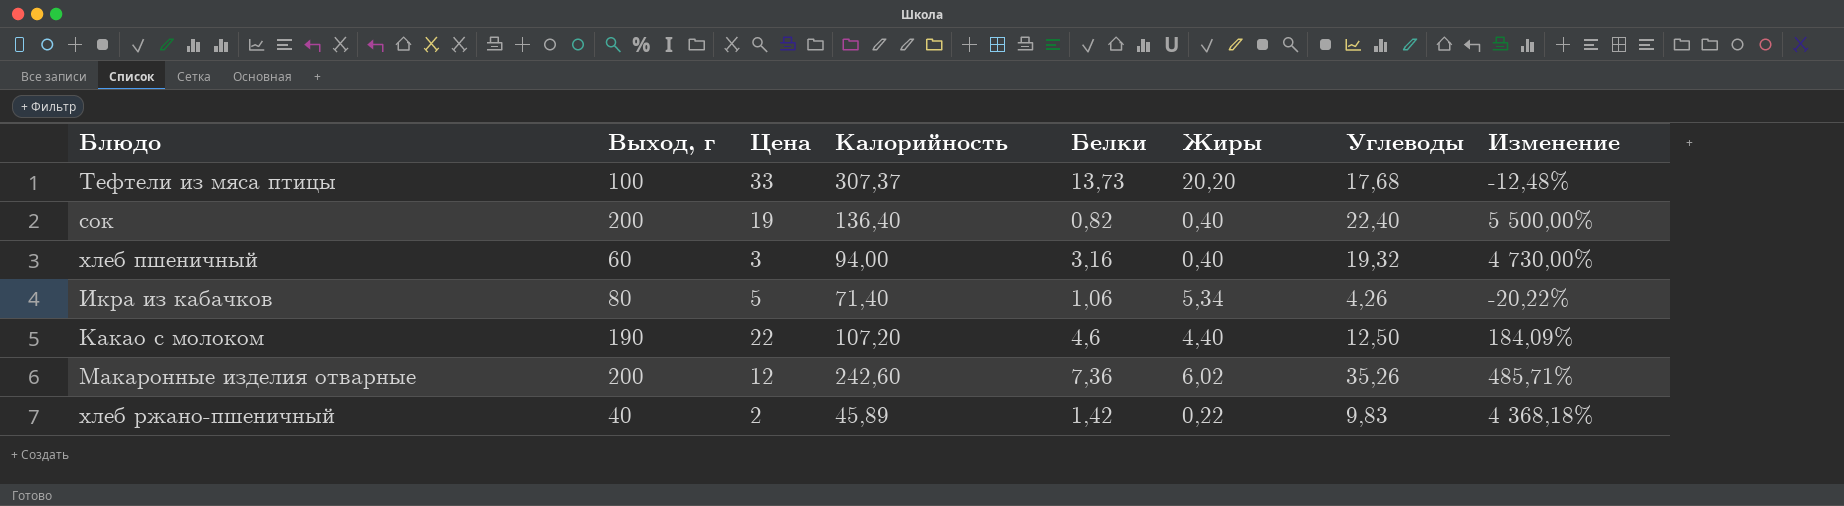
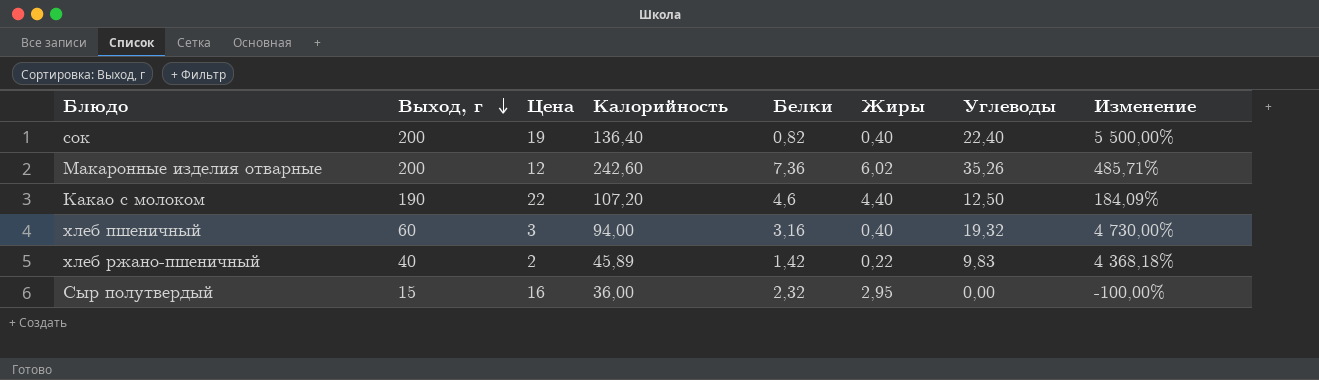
row order: none -> Выход, г descending
row Тефтели из мяса птицы: 100 | 33 | 307,37 | 13,73 | 20,20 | 17,68 | -12,48% -> none
row Икра из кабачков: 80 | 5 | 71,40 | 1,06 | 5,34 | 4,26 | -20,22% -> none
row Сыр полутвердый: none -> 15 | 16 | 36,00 | 2,32 | 2,95 | 0,00 | -100,00%

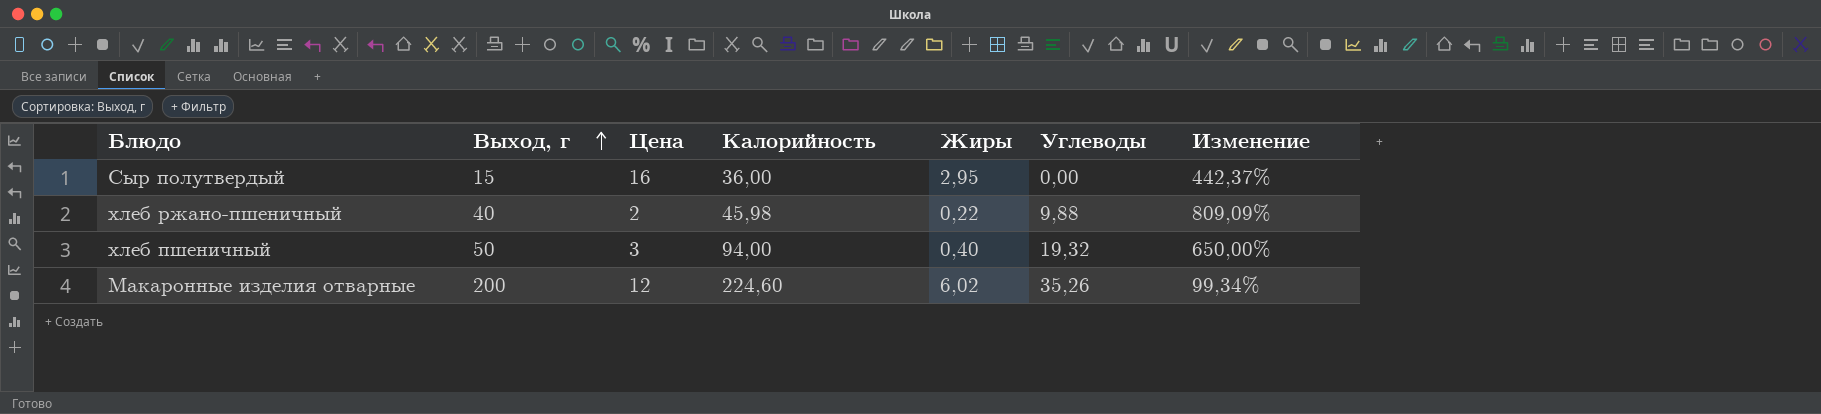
row order: Выход, г descending -> Выход, г ascending
column Белки | position: 5 -> none
column Изменение | formula: ([Углеводы] - [Жиры]) / [Жиры] -> ([Цена] - [Жиры]) / [Жиры]
row сок: 200 | 19 | 136,40 | 0,82 | 0,40 | 22,40 | 5 500,00% -> none
row Какао с молоком: 190 | 22 | 107,20 | 4,6 | 4,40 | 12,50 | 184,09% -> none
хлеб ржано-пшеничный | Калорийность: 45,89 -> 45,98
хлеб ржано-пшеничный | Углеводы: 9,83 -> 9,88
хлеб пшеничный | Выход, г: 60 -> 50
Макаронные изделия отварные | Калорийность: 242,60 -> 224,60

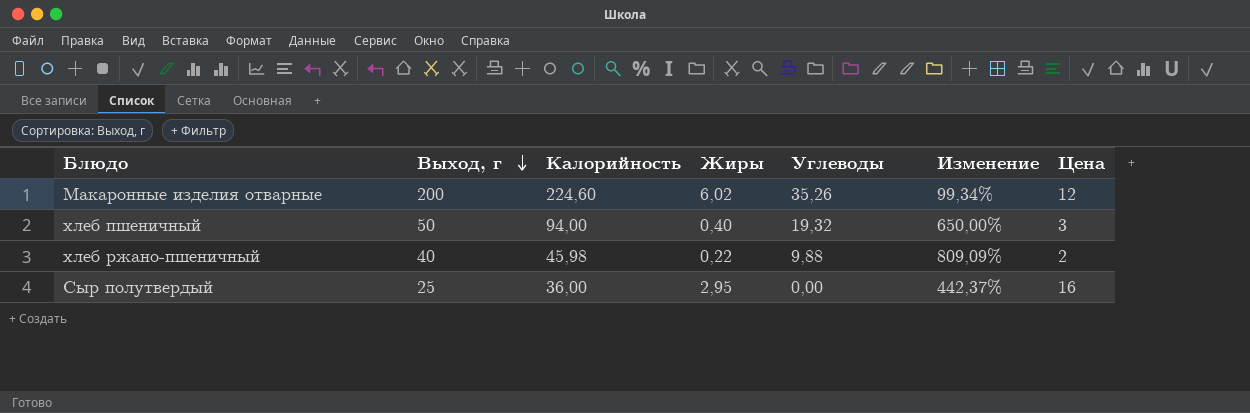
row order: Выход, г ascending -> Выход, г descending
column Цена | position: 3 -> 7
Сыр полутвердый | Выход, г: 15 -> 25

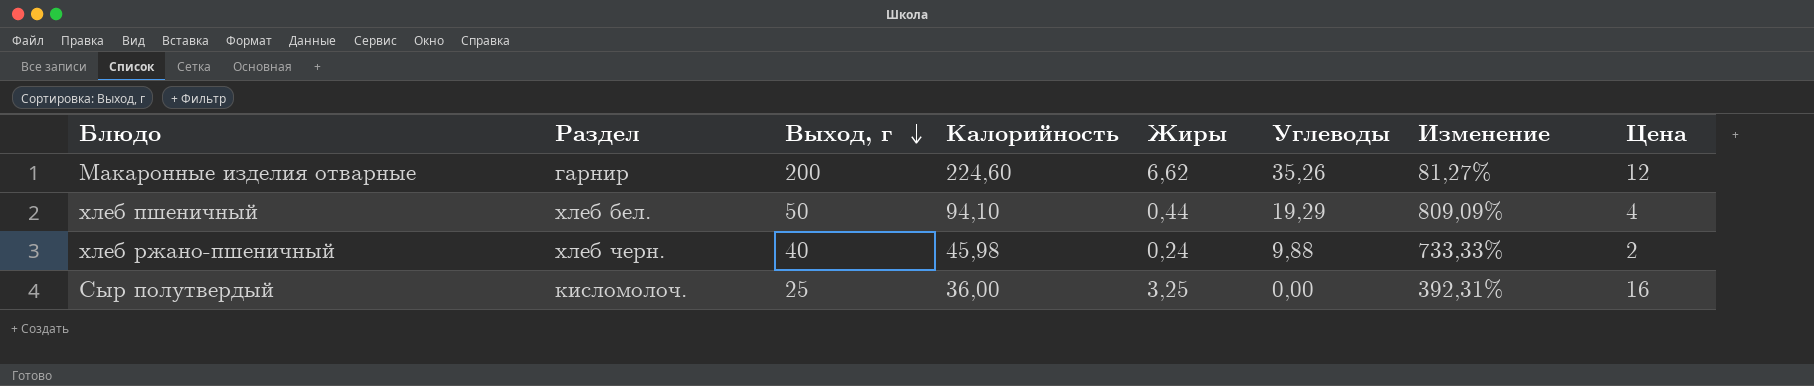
column Раздел | position: none -> 2
Макаронные изделия отварные | Жиры: 6,02 -> 6,62
Макаронные изделия отварные | Изменение: 99,34% -> 81,27%
хлеб пшеничный | Калорийность: 94,00 -> 94,10
хлеб пшеничный | Жиры: 0,40 -> 0,44
хлеб пшеничный | Углеводы: 19,32 -> 19,29
хлеб пшеничный | Изменение: 650,00% -> 809,09%
хлеб пшеничный | Цена: 3 -> 4
хлеб ржано-пшеничный | Жиры: 0,22 -> 0,24
хлеб ржано-пшеничный | Изменение: 809,09% -> 733,33%
Сыр полутвердый | Жиры: 2,95 -> 3,25
Сыр полутвердый | Изменение: 442,37% -> 392,31%

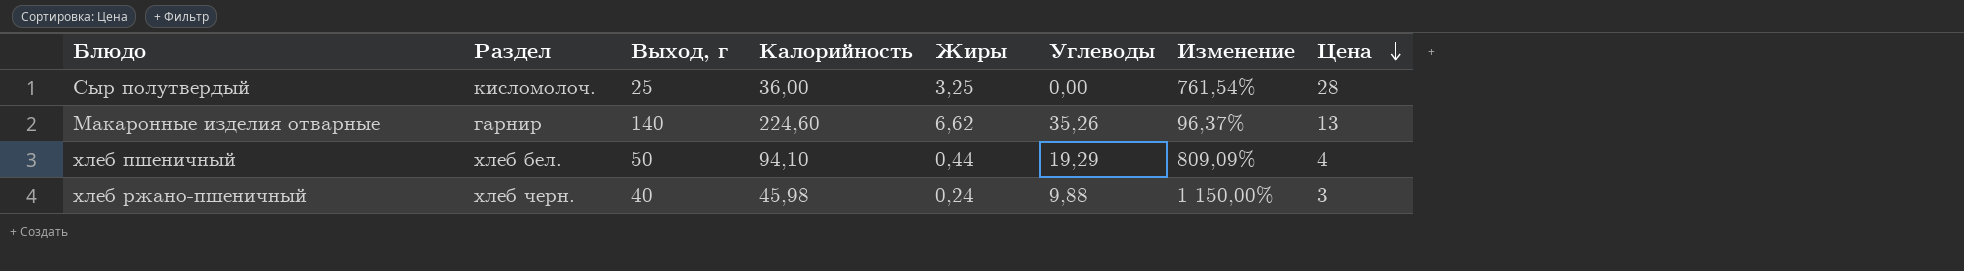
row order: Выход, г descending -> Цена descending
Сыр полутвердый | Изменение: 392,31% -> 761,54%
Сыр полутвердый | Цена: 16 -> 28
Макаронные изделия отварные | Выход, г: 200 -> 140
Макаронные изделия отварные | Изменение: 81,27% -> 96,37%
Макаронные изделия отварные | Цена: 12 -> 13
хлеб ржано-пшеничный | Изменение: 733,33% -> 1 150,00%
хлеб ржано-пшеничный | Цена: 2 -> 3

